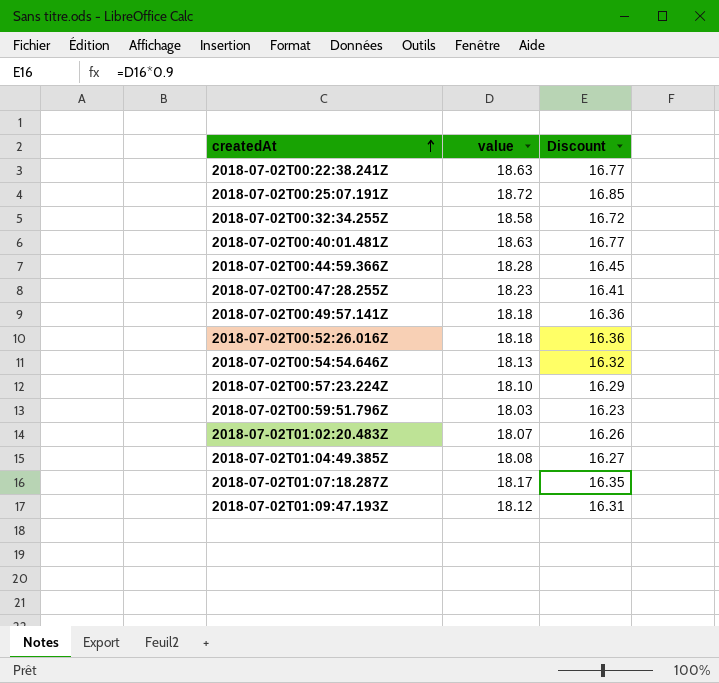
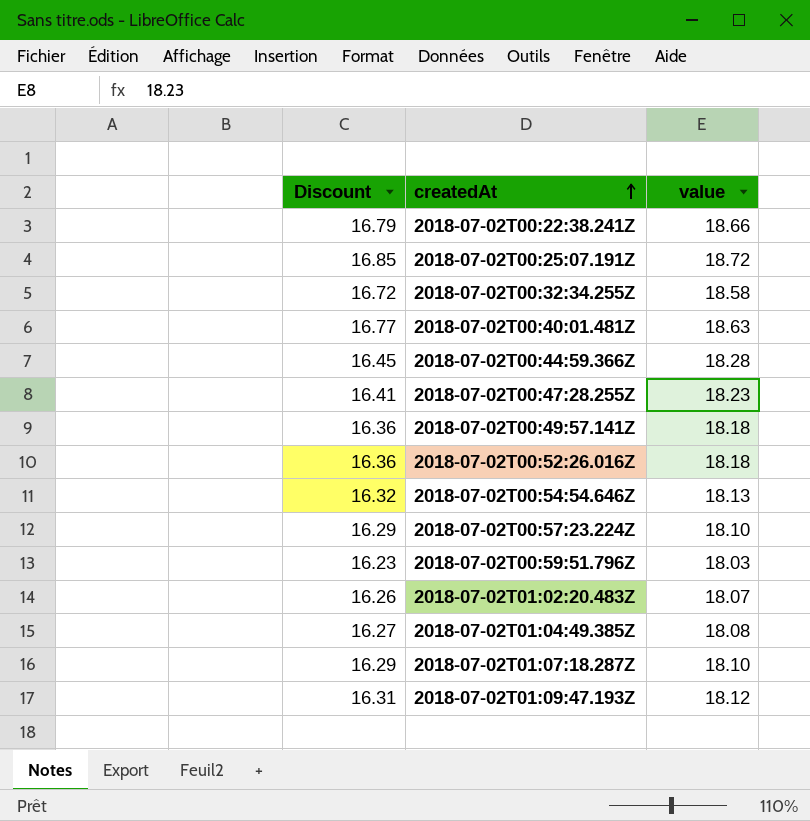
column Discount | position: 3 -> 1
2018-07-02T00:22:38.241Z | Discount: 16.77 -> 16.79
2018-07-02T00:22:38.241Z | value: 18.63 -> 18.66
2018-07-02T01:07:18.287Z | Discount: 16.35 -> 16.29
2018-07-02T01:07:18.287Z | value: 18.17 -> 18.10

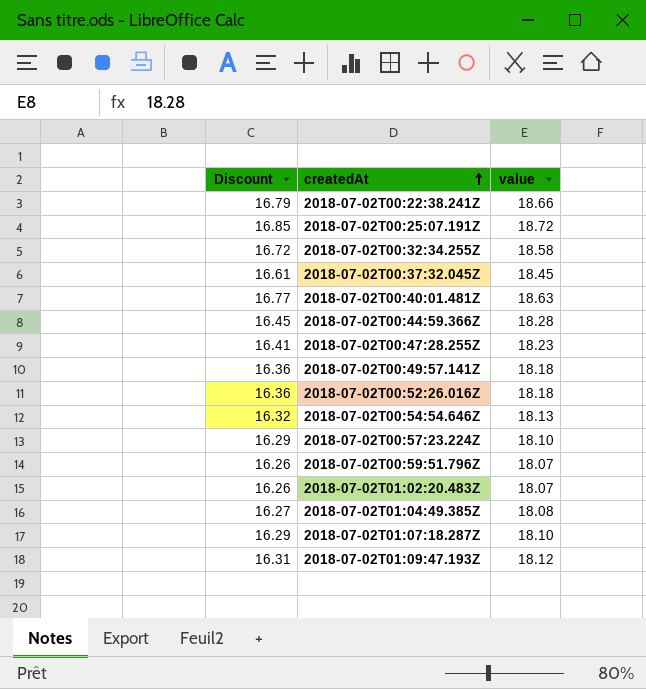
row 2018-07-02T00:37:32.045Z: none -> 16.61 | 18.45
2018-07-02T00:59:51.796Z | Discount: 16.23 -> 16.26
2018-07-02T00:59:51.796Z | value: 18.03 -> 18.07

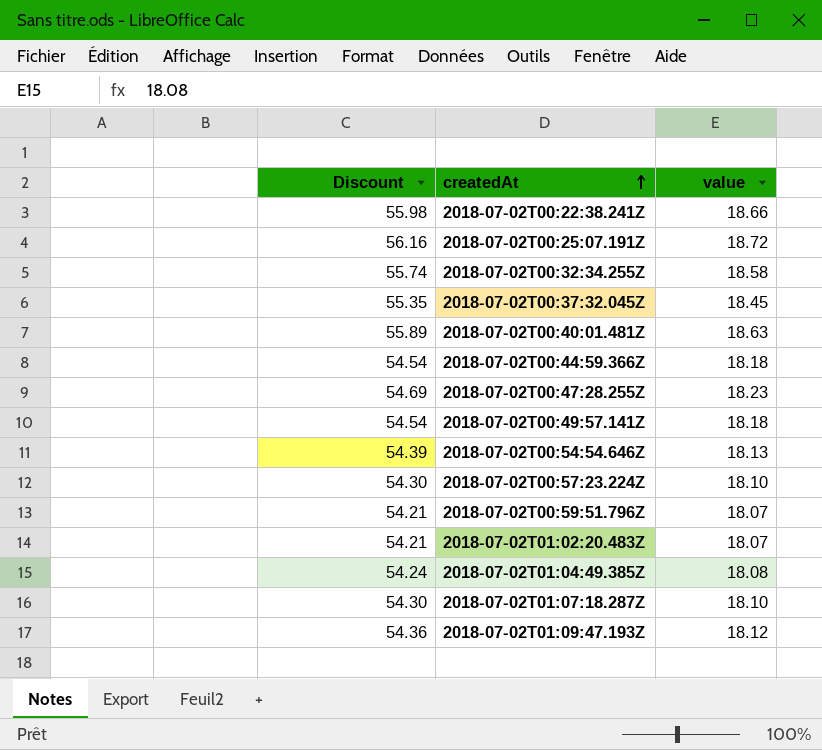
column Discount | formula: [value] * 0.9 -> [value] * 3
row 2018-07-02T00:52:26.016Z: 16.36 | 18.18 -> none
2018-07-02T00:44:59.366Z | value: 18.28 -> 18.18

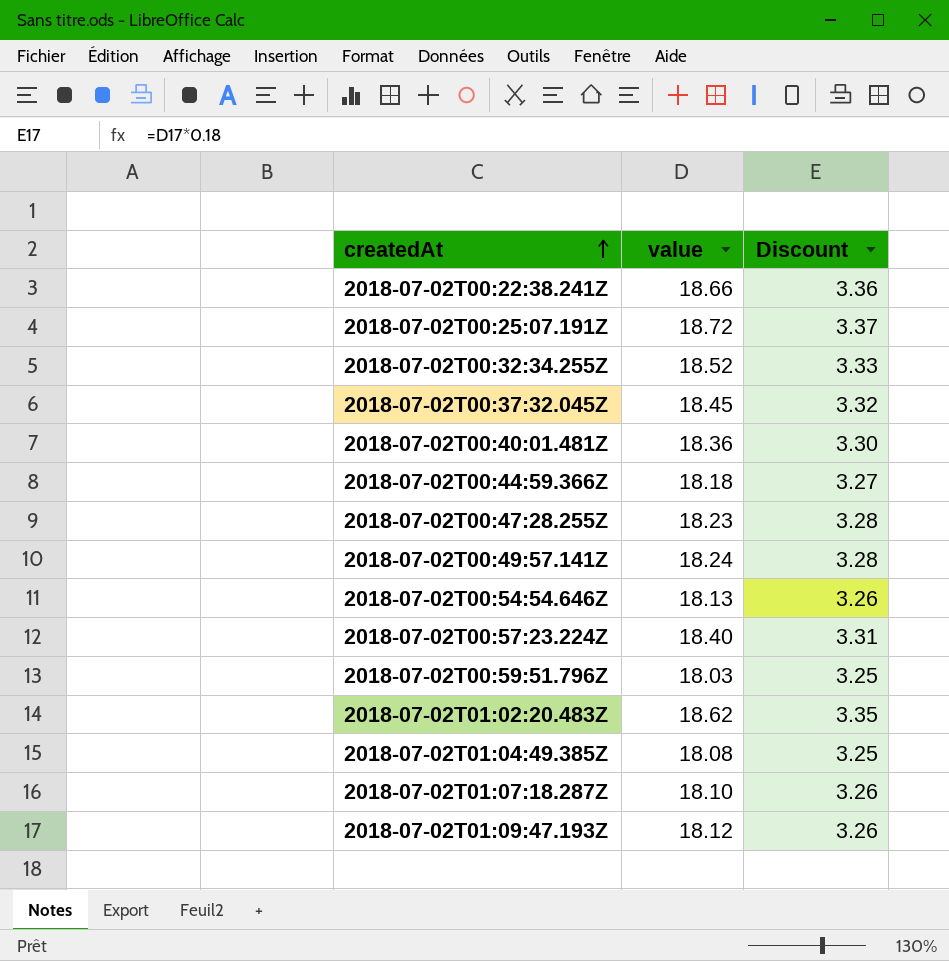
column Discount | formula: [value] * 3 -> [value] * 0.18
column Discount | position: 1 -> 3
2018-07-02T00:32:34.255Z | value: 18.58 -> 18.52
2018-07-02T00:40:01.481Z | value: 18.63 -> 18.36
2018-07-02T00:49:57.141Z | value: 18.18 -> 18.24
2018-07-02T00:57:23.224Z | value: 18.10 -> 18.40
2018-07-02T00:59:51.796Z | value: 18.07 -> 18.03
2018-07-02T01:02:20.483Z | value: 18.07 -> 18.62

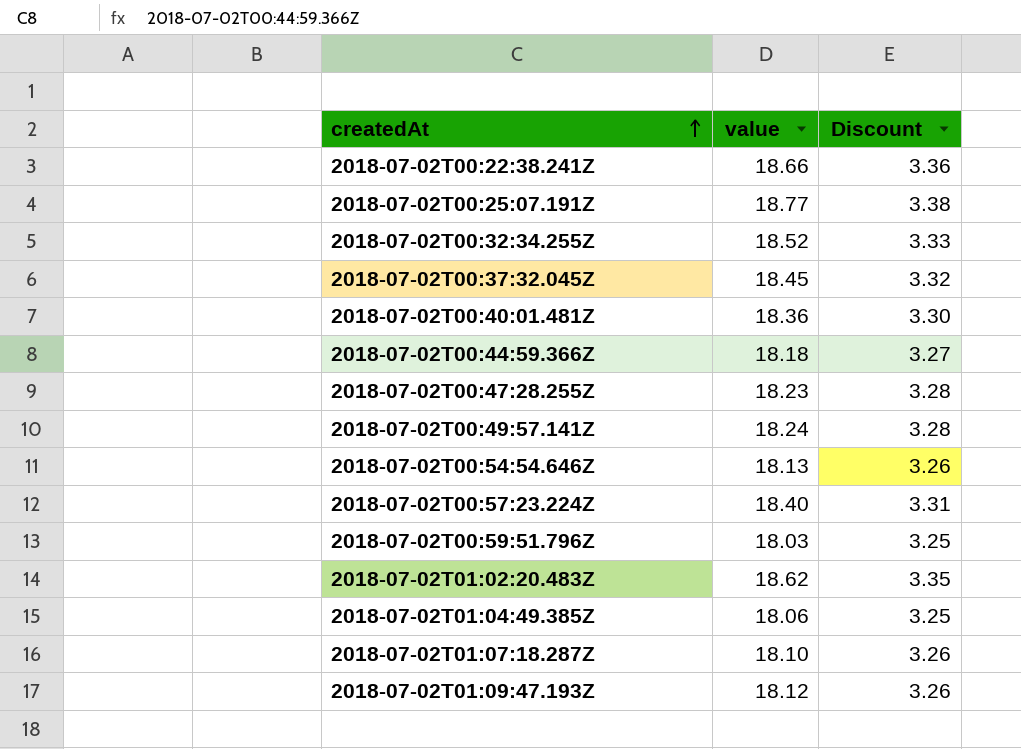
2018-07-02T00:25:07.191Z | value: 18.72 -> 18.77
2018-07-02T00:25:07.191Z | Discount: 3.37 -> 3.38
2018-07-02T01:04:49.385Z | value: 18.08 -> 18.06

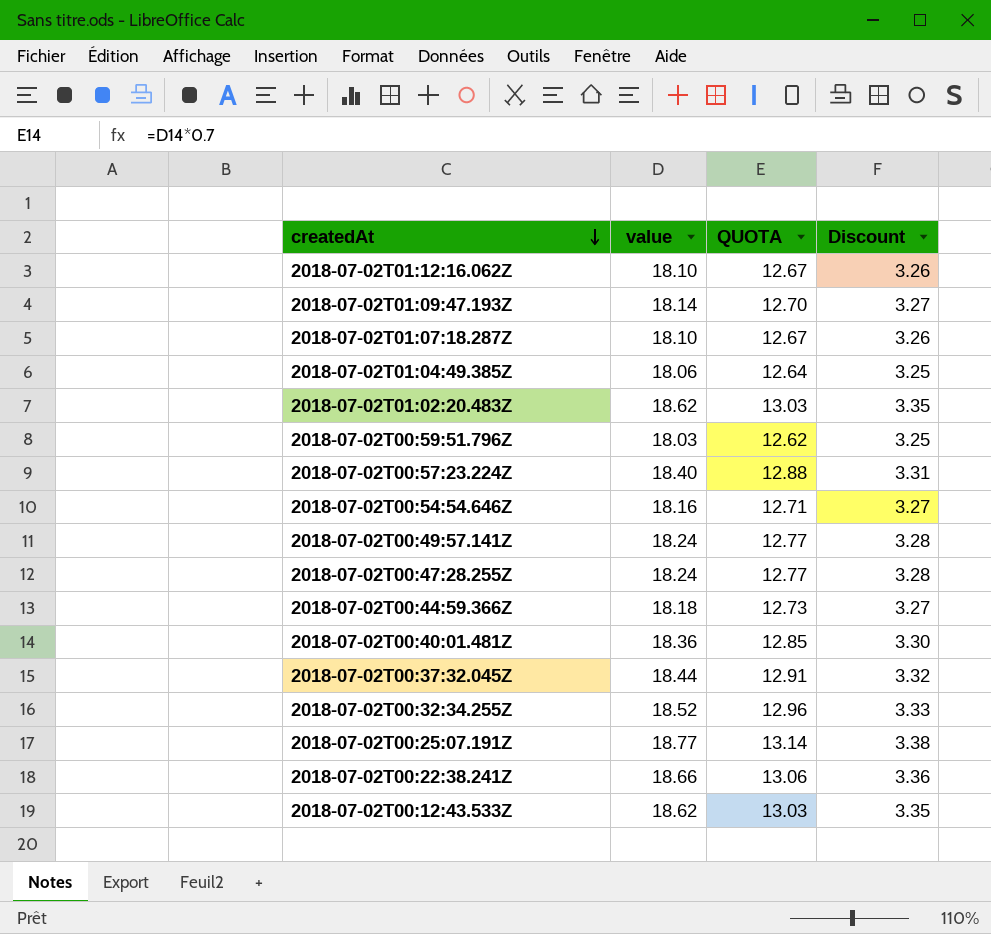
row order: createdAt ascending -> createdAt descending
column QUOTA | formula: none -> [value] * 0.7
row 2018-07-02T01:12:16.062Z: none -> 18.10 | 12.67 | 3.26
2018-07-02T01:09:47.193Z | value: 18.12 -> 18.14
2018-07-02T01:09:47.193Z | Discount: 3.26 -> 3.27
2018-07-02T00:54:54.646Z | value: 18.13 -> 18.16
2018-07-02T00:54:54.646Z | Discount: 3.26 -> 3.27
2018-07-02T00:47:28.255Z | value: 18.23 -> 18.24
2018-07-02T00:37:32.045Z | value: 18.45 -> 18.44
row 2018-07-02T00:12:43.533Z: none -> 18.62 | 13.03 | 3.35

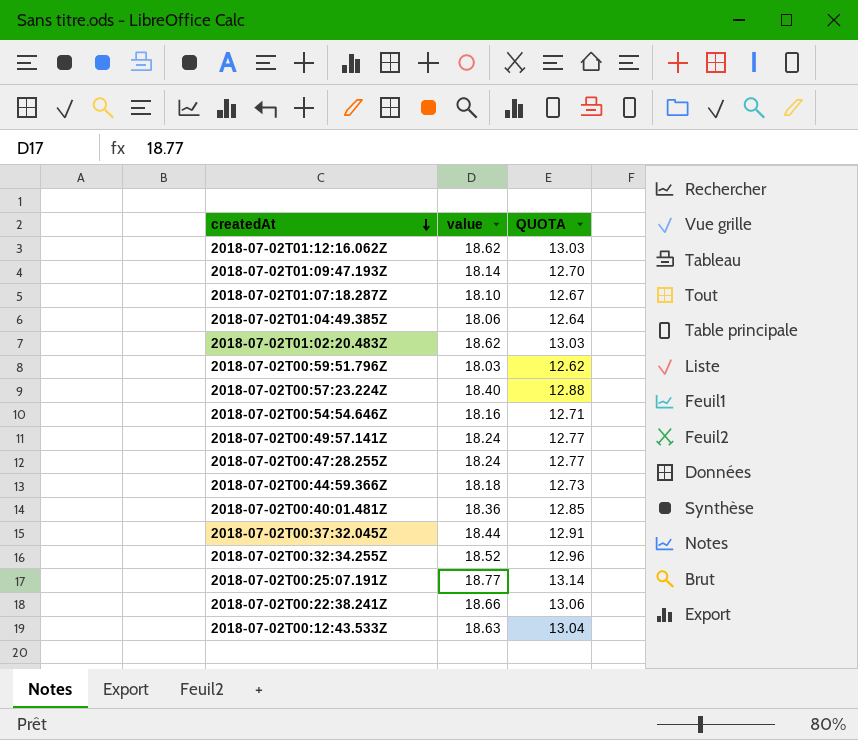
column Discount | formula: [value] * 0.18 -> none
2018-07-02T01:12:16.062Z | value: 18.10 -> 18.62
2018-07-02T01:12:16.062Z | QUOTA: 12.67 -> 13.03
2018-07-02T00:12:43.533Z | value: 18.62 -> 18.63
2018-07-02T00:12:43.533Z | QUOTA: 13.03 -> 13.04

